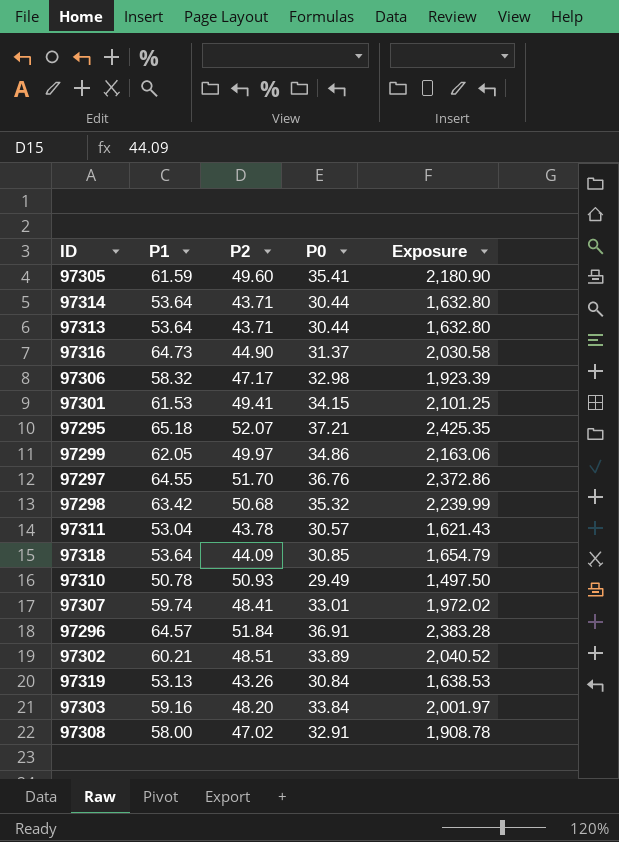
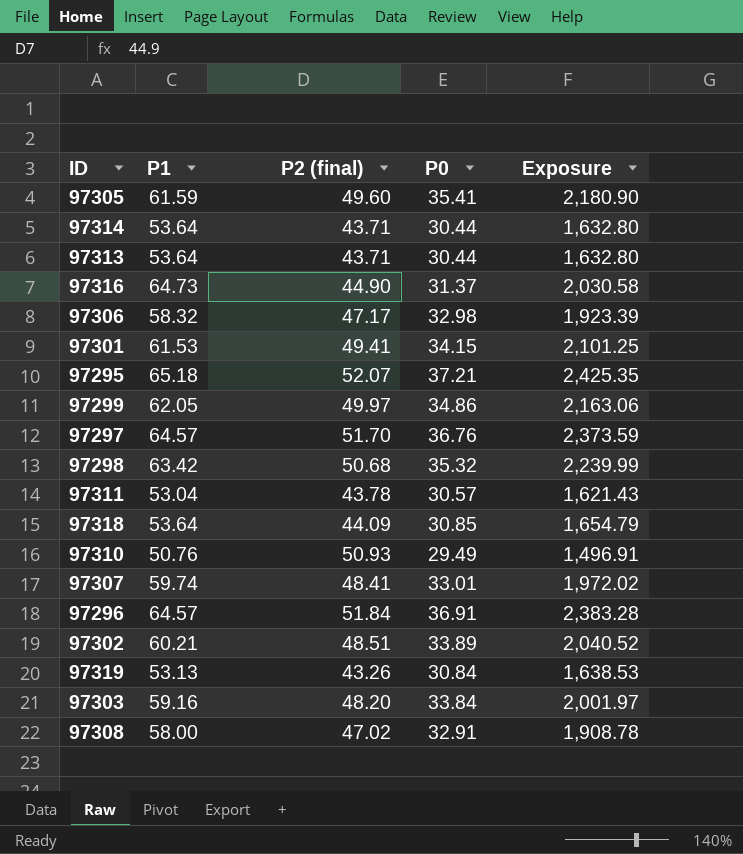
column name: P2 -> P2 (final)
97297 | P1: 64.55 -> 64.57
97297 | Exposure: 2,372.86 -> 2,373.59
97310 | P1: 50.78 -> 50.76
97310 | Exposure: 1,497.50 -> 1,496.91

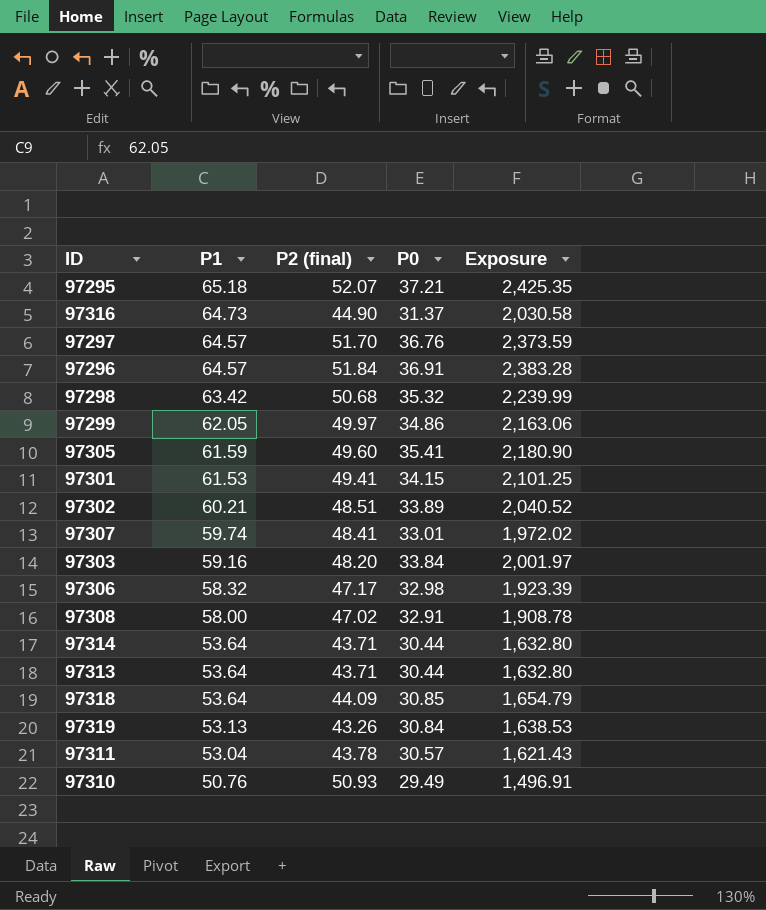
row order: none -> P1 descending

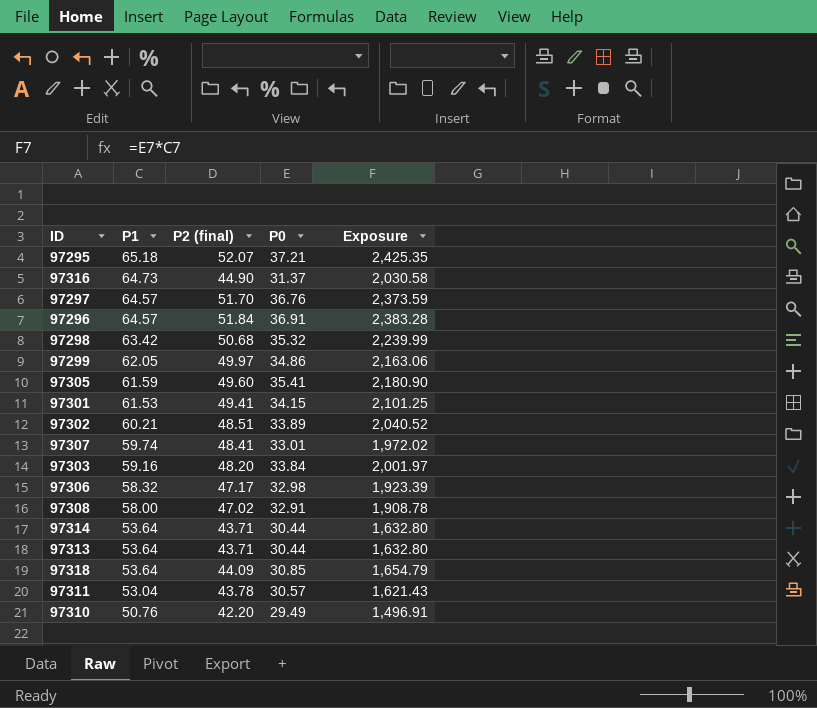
row 97319: 53.13 | 43.26 | 30.84 | 1,638.53 -> none
97310 | P2 (final): 50.93 -> 42.20

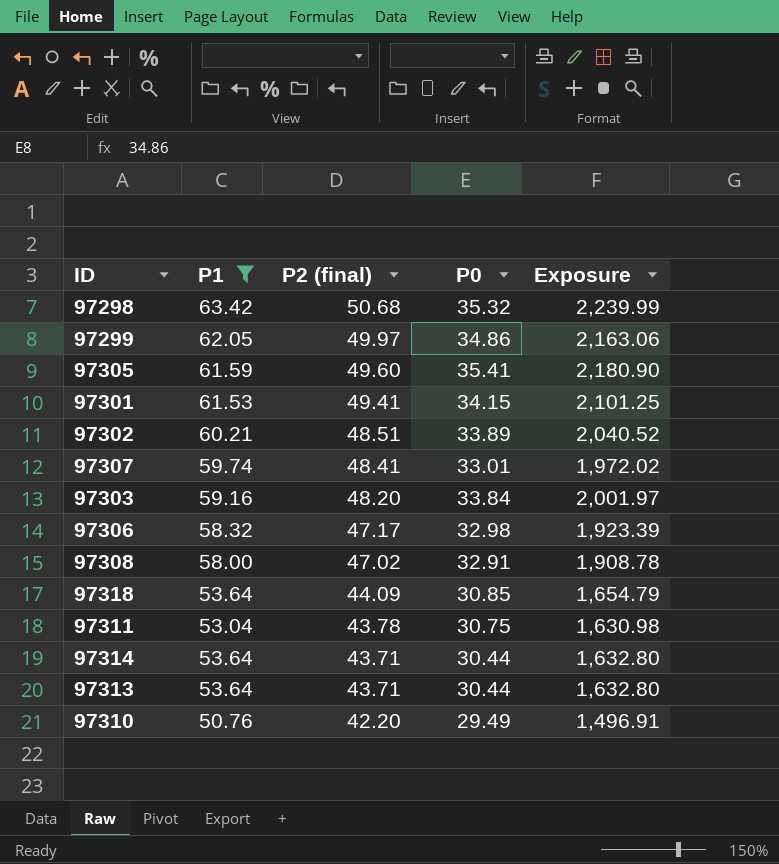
filter: none -> P1 <= 63.42
row order: P1 descending -> P2 (final) descending
97311 | P0: 30.57 -> 30.75
97311 | Exposure: 1,621.43 -> 1,630.98

